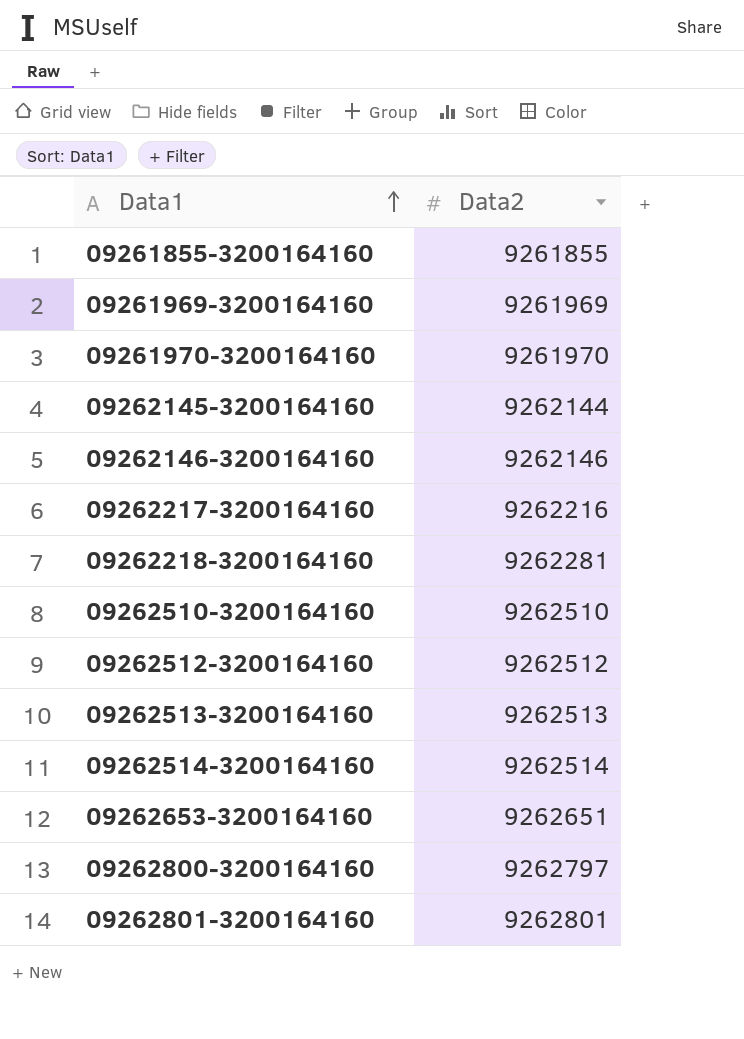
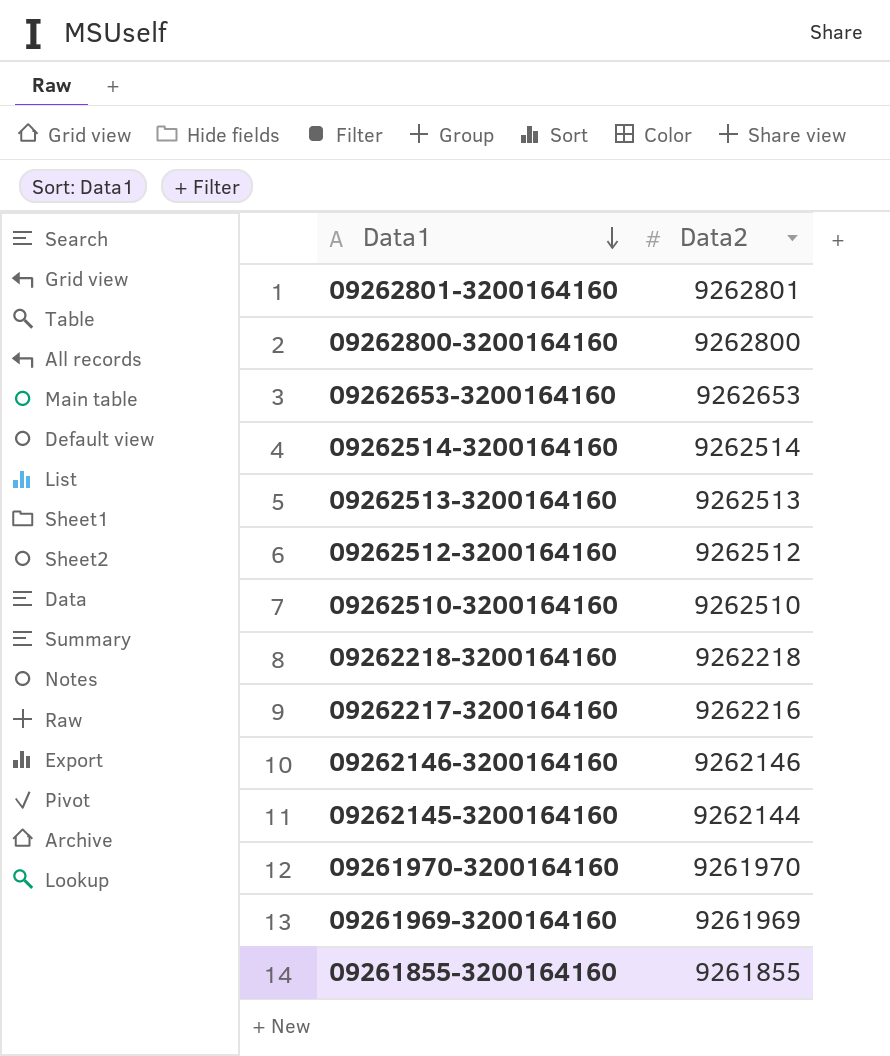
row order: Data1 ascending -> Data1 descending
09262800-3200164160 | Data2: 9262797 -> 9262800
09262653-3200164160 | Data2: 9262651 -> 9262653
09262218-3200164160 | Data2: 9262281 -> 9262218

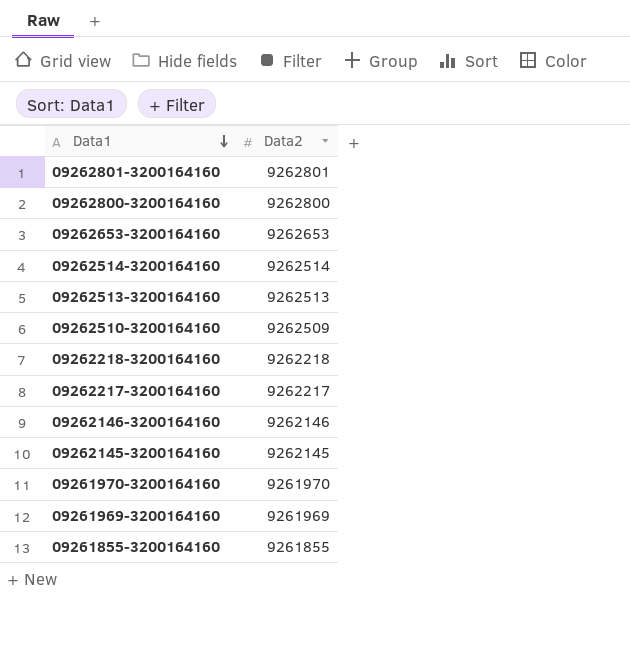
row 09262512-3200164160: 9262512 -> none
09262510-3200164160 | Data2: 9262510 -> 9262509
09262217-3200164160 | Data2: 9262216 -> 9262217
09262145-3200164160 | Data2: 9262144 -> 9262145

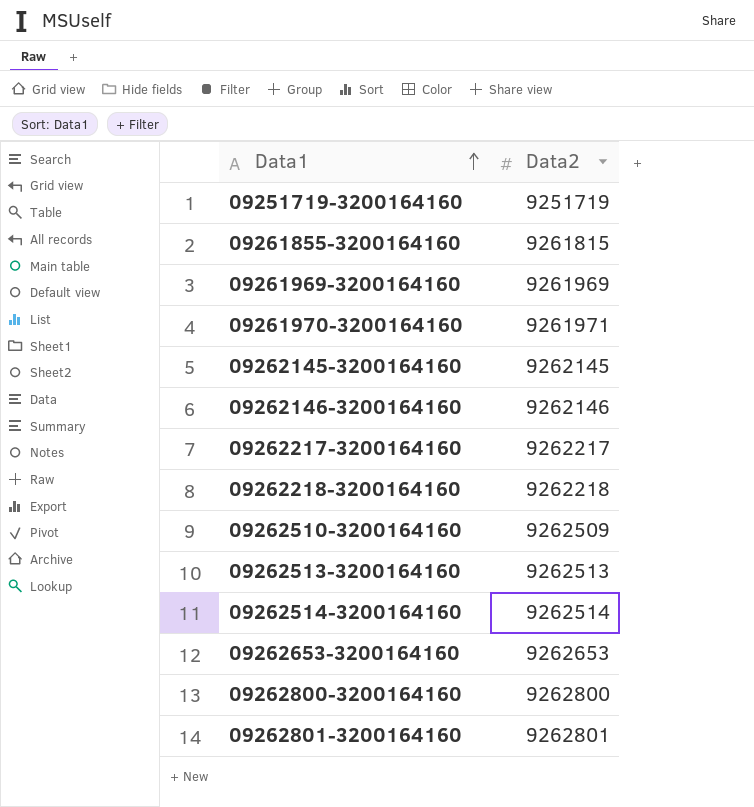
row order: Data1 descending -> Data1 ascending
row 09251719-3200164160: none -> 9251719
09261855-3200164160 | Data2: 9261855 -> 9261815
09261970-3200164160 | Data2: 9261970 -> 9261971

